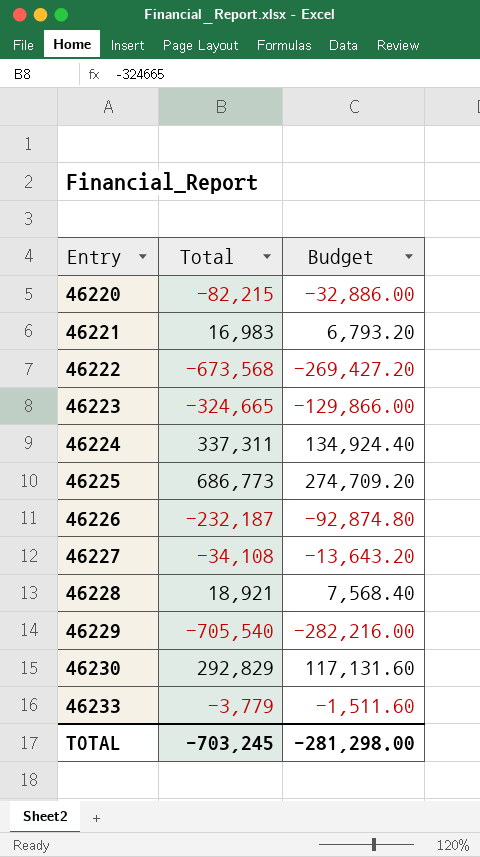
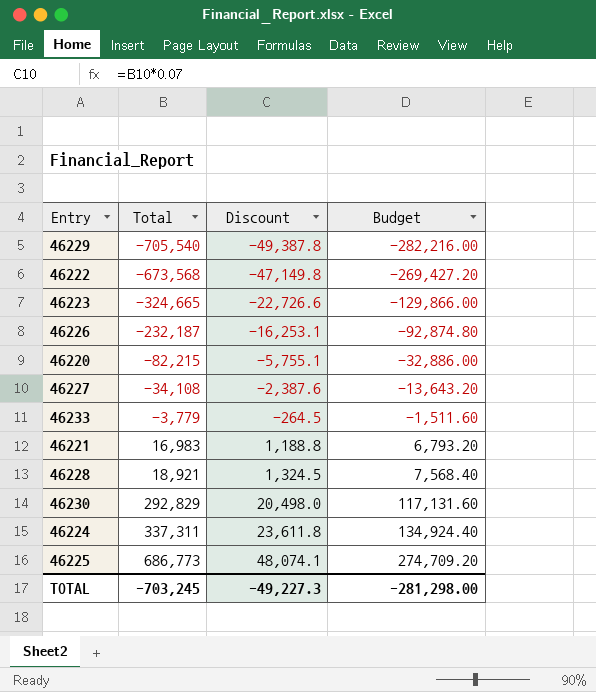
row order: Entry ascending -> Total ascending
column Discount | formula: none -> [Total] * 0.07

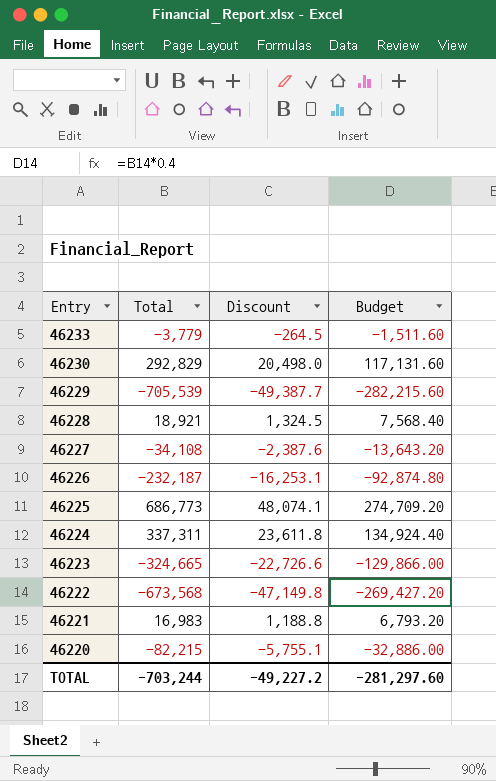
row order: Total ascending -> Entry descending
46229 | Total: -705,540 -> -705,539
46229 | Discount: -49,387.8 -> -49,387.7
46229 | Budget: -282,216.00 -> -282,215.60
TOTAL | Total: -703,245 -> -703,244
TOTAL | Discount: -49,227.3 -> -49,227.2
TOTAL | Budget: -281,298.00 -> -281,297.60

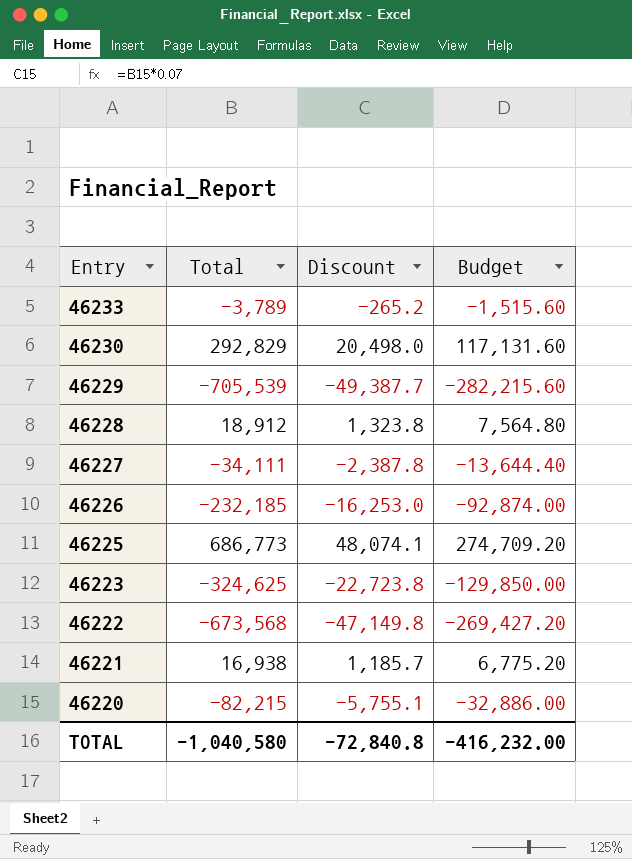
row 46224: 337,311 | 23,611.8 | 134,924.40 -> none
46233 | Total: -3,779 -> -3,789
46233 | Discount: -264.5 -> -265.2
46233 | Budget: -1,511.60 -> -1,515.60
46228 | Total: 18,921 -> 18,912
46228 | Discount: 1,324.5 -> 1,323.8
46228 | Budget: 7,568.40 -> 7,564.80
46227 | Total: -34,108 -> -34,111
46227 | Discount: -2,387.6 -> -2,387.8
46227 | Budget: -13,643.20 -> -13,644.40
46226 | Total: -232,187 -> -232,185
46226 | Discount: -16,253.1 -> -16,253.0
46226 | Budget: -92,874.80 -> -92,874.00
46223 | Total: -324,665 -> -324,625
46223 | Discount: -22,726.6 -> -22,723.8
46223 | Budget: -129,866.00 -> -129,850.00
46221 | Total: 16,983 -> 16,938
46221 | Discount: 1,188.8 -> 1,185.7
46221 | Budget: 6,793.20 -> 6,775.20
TOTAL | Total: -703,244 -> -1,040,580
TOTAL | Discount: -49,227.2 -> -72,840.8
TOTAL | Budget: -281,297.60 -> -416,232.00

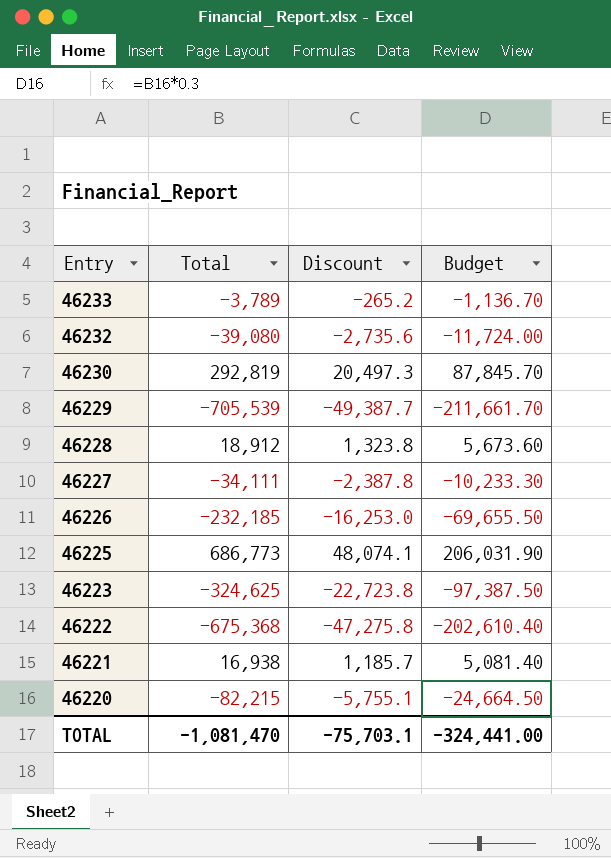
column Budget | formula: [Total] * 0.4 -> [Total] * 0.3
row 46232: none -> -39,080 | -2,735.6 | -11,724.00
46230 | Total: 292,829 -> 292,819
46230 | Discount: 20,498.0 -> 20,497.3
46222 | Total: -673,568 -> -675,368
46222 | Discount: -47,149.8 -> -47,275.8
TOTAL | Total: -1,040,580 -> -1,081,470
TOTAL | Discount: -72,840.8 -> -75,703.1
TOTAL | Budget: -416,232.00 -> -324,441.00

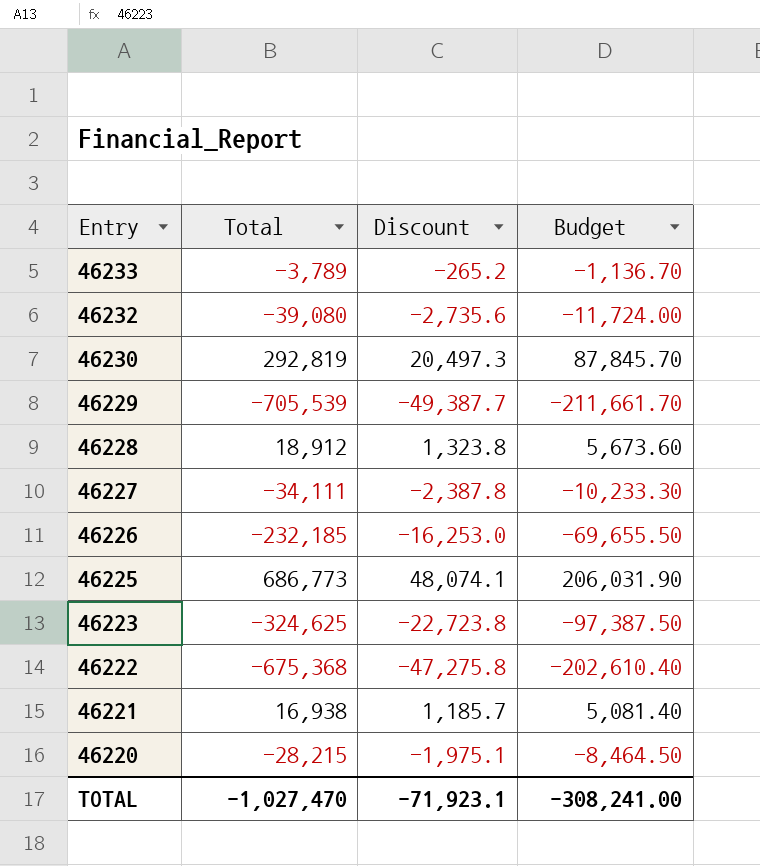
46220 | Total: -82,215 -> -28,215
46220 | Discount: -5,755.1 -> -1,975.1
46220 | Budget: -24,664.50 -> -8,464.50
TOTAL | Total: -1,081,470 -> -1,027,470
TOTAL | Discount: -75,703.1 -> -71,923.1
TOTAL | Budget: -324,441.00 -> -308,241.00

